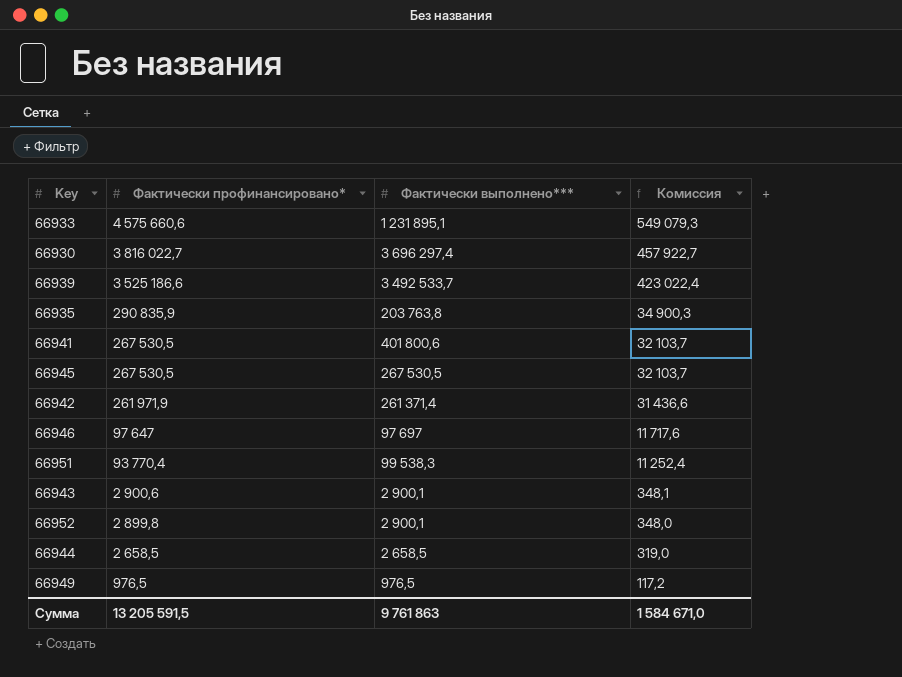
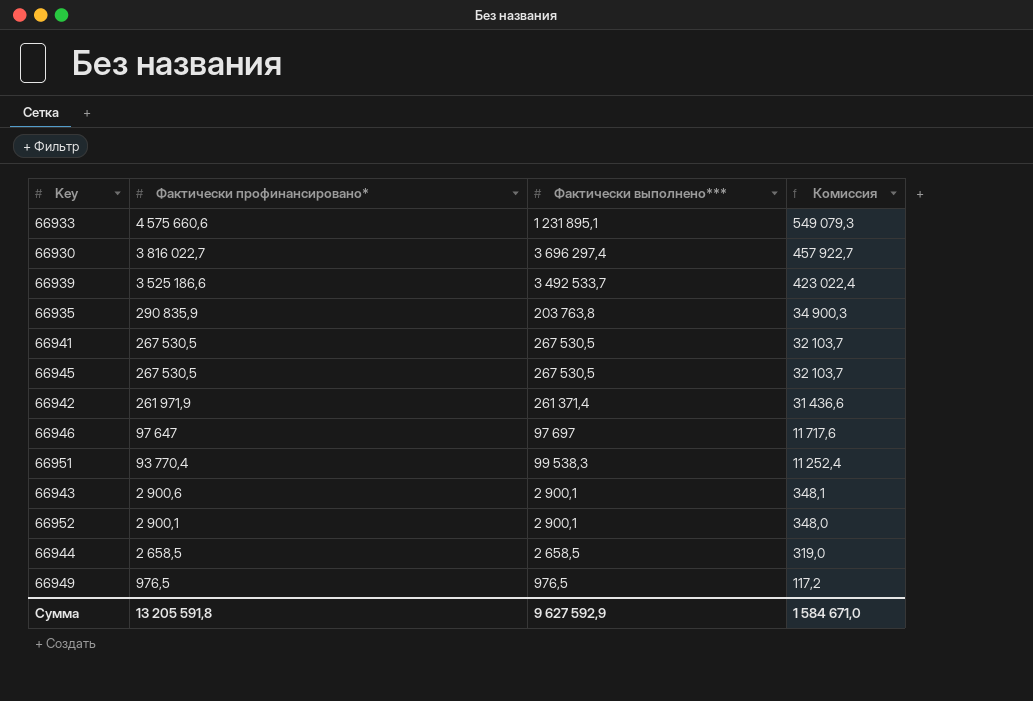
66941 | Фактически выполнено***: 401 800,6 -> 267 530,5
66952 | Фактически профинансировано*: 2 899,8 -> 2 900,1
Сумма | Фактически профинансировано*: 13 205 591,5 -> 13 205 591,8
Сумма | Фактически выполнено***: 9 761 863 -> 9 627 592,9

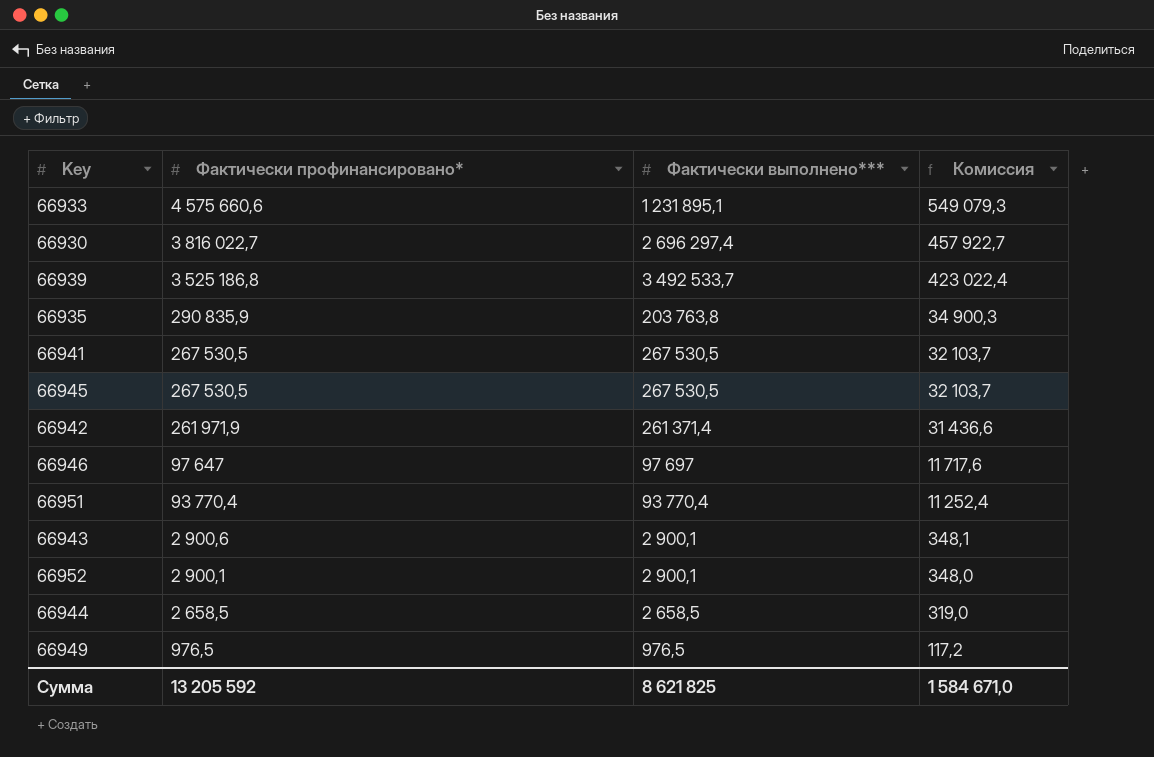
66930 | Фактически выполнено***: 3 696 297,4 -> 2 696 297,4
66939 | Фактически профинансировано*: 3 525 186,6 -> 3 525 186,8
66951 | Фактически выполнено***: 99 538,3 -> 93 770,4
Сумма | Фактически профинансировано*: 13 205 591,8 -> 13 205 592
Сумма | Фактически выполнено***: 9 627 592,9 -> 8 621 825

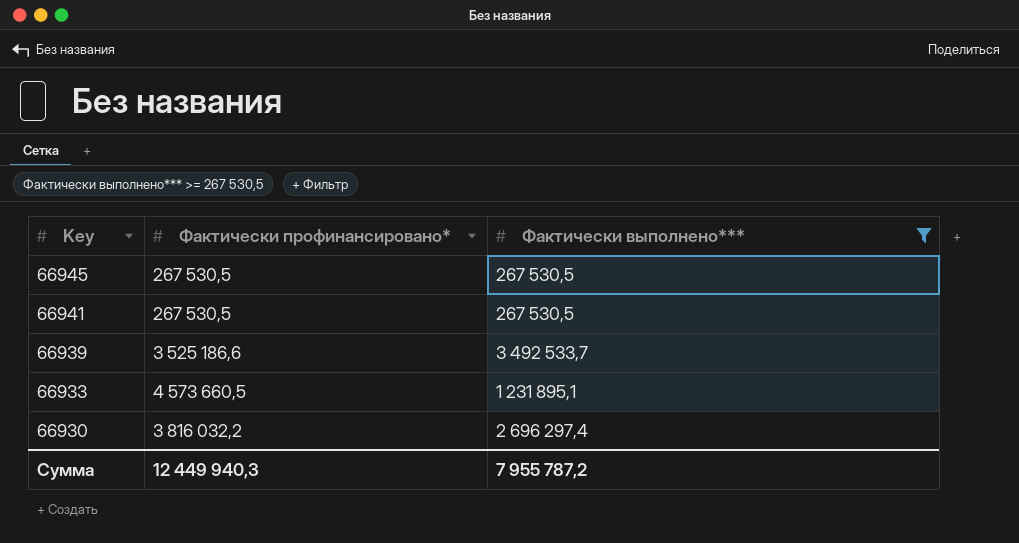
filter: none -> Фактически выполнено*** >= 267 530,5
row order: Фактически профинансировано* descending -> Key descending
column Комиссия | formula: [Фактически профинансировано*] * 0,12 -> none
66939 | Фактически профинансировано*: 3 525 186,8 -> 3 525 186,6
66933 | Фактически профинансировано*: 4 575 660,6 -> 4 573 660,5
66930 | Фактически профинансировано*: 3 816 022,7 -> 3 816 032,2
Сумма | Фактически профинансировано*: 13 205 592 -> 12 449 940,3
Сумма | Фактически выполнено***: 8 621 825 -> 7 955 787,2

